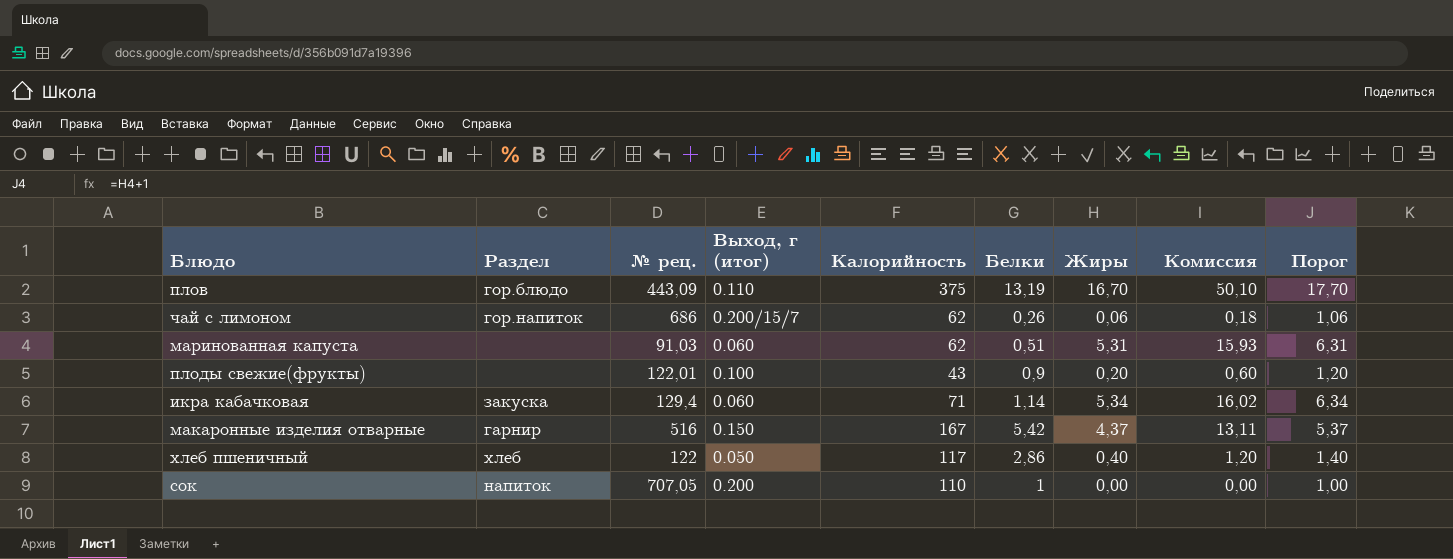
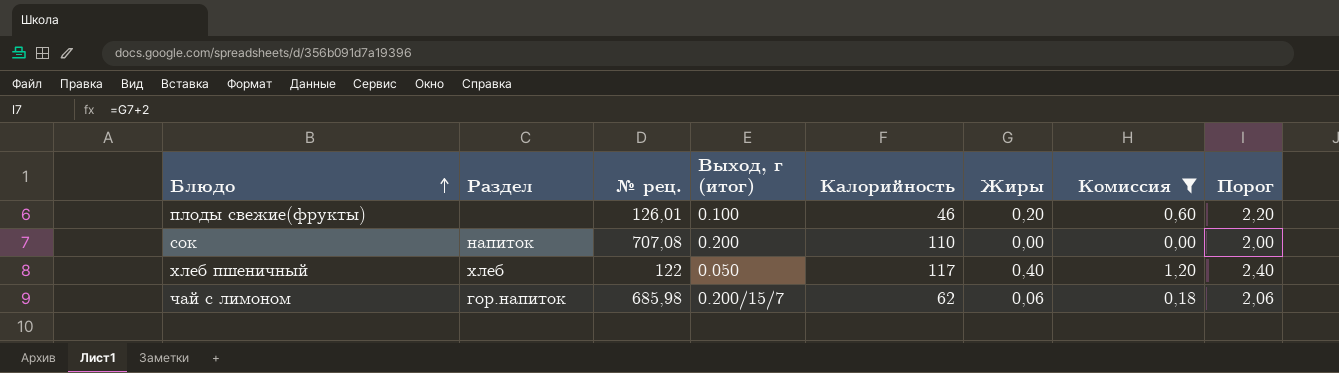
filter: none -> Комиссия <= 1,20
row order: none -> Блюдо ascending
column Белки | position: 6 -> none
column Порог | formula: [Жиры] + 1 -> [Жиры] + 2
плоды свежие(фрукты) | № рец.: 122,01 -> 126,01
плоды свежие(фрукты) | Калорийность: 43 -> 46
сок | № рец.: 707,05 -> 707,08
чай с лимоном | № рец.: 686 -> 685,98

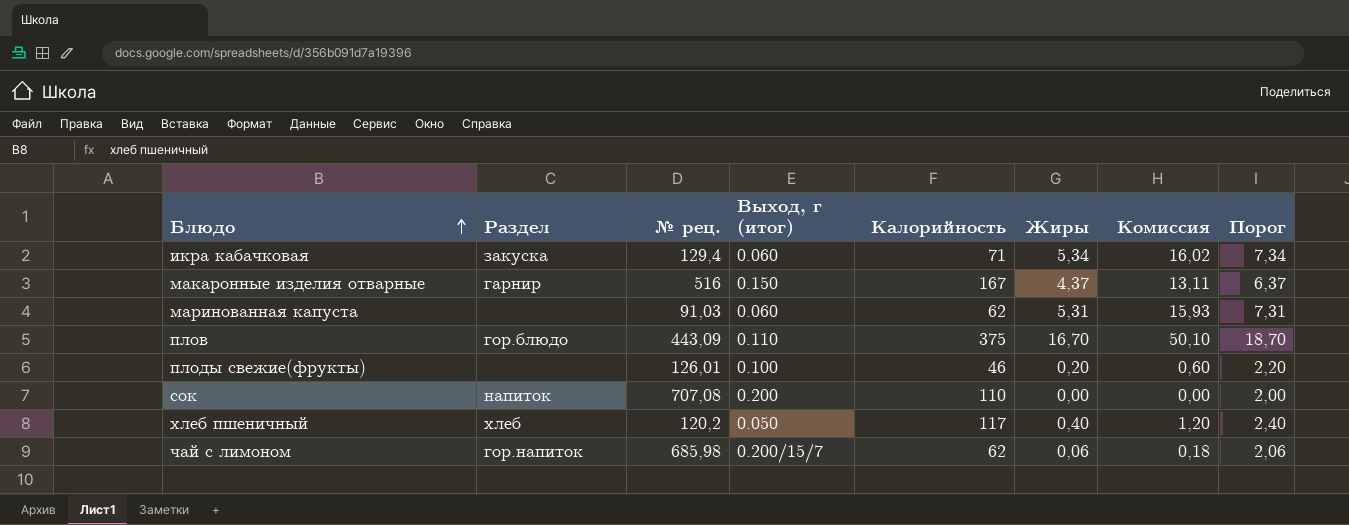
filter: Комиссия <= 1,20 -> none
хлеб пшеничный | № рец.: 122 -> 120,2

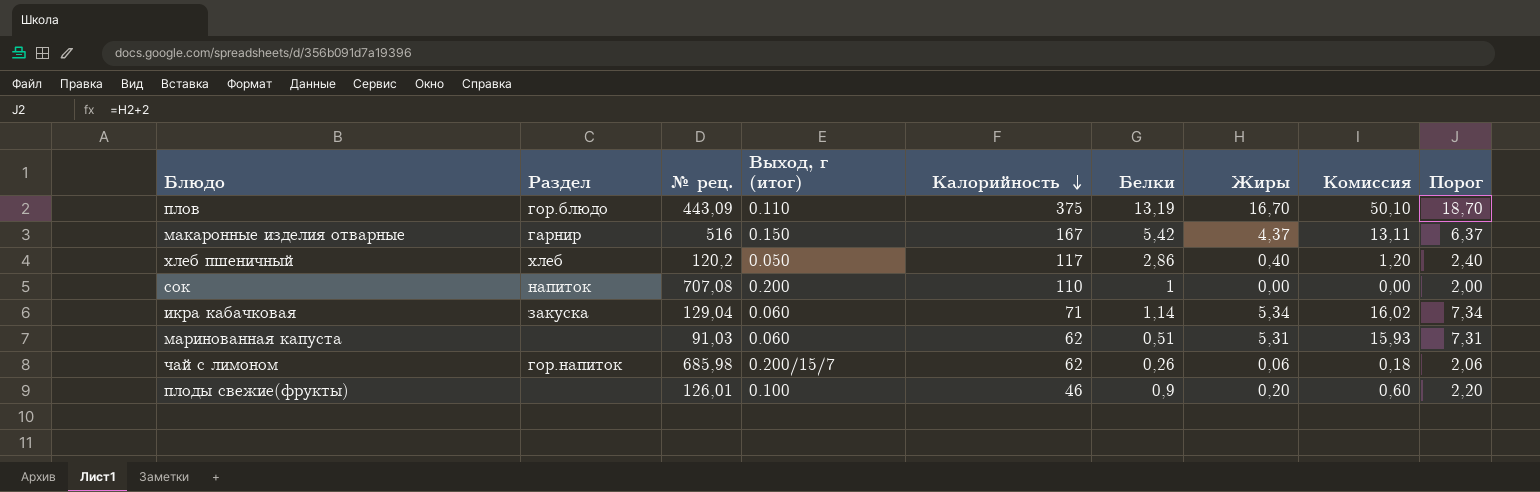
row order: Блюдо ascending -> Калорийность descending
column Белки | position: none -> 6
икра кабачковая | № рец.: 129,4 -> 129,04

